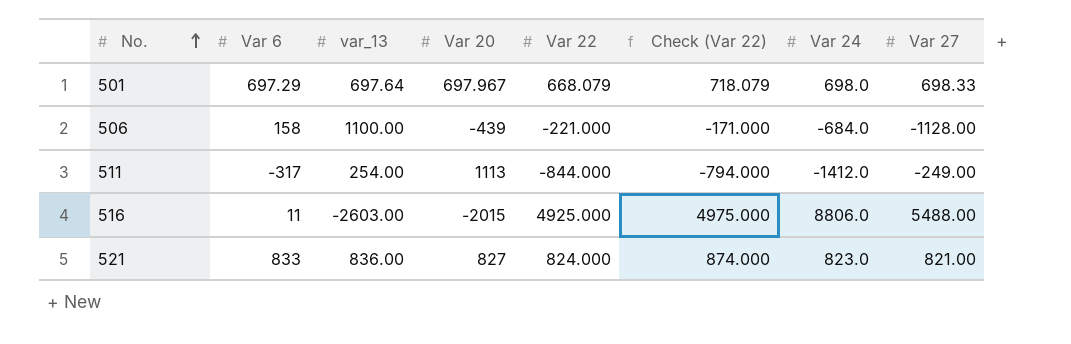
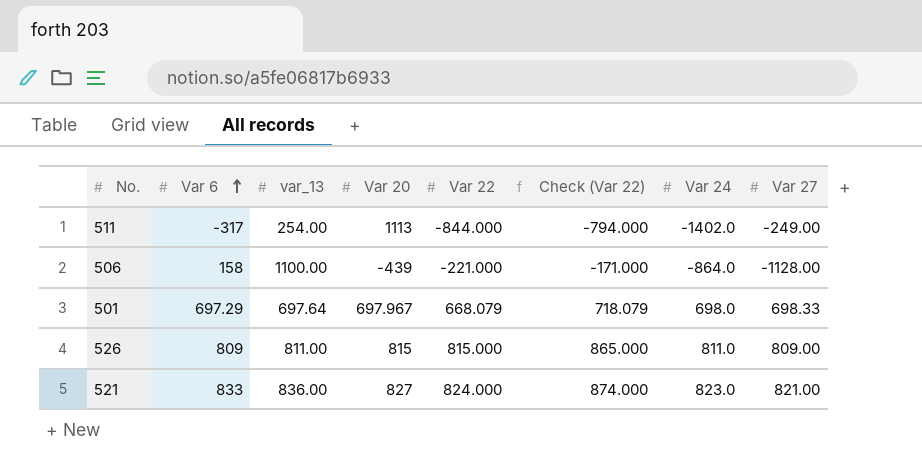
row order: No. ascending -> Var 6 ascending
row 516: 11 | -2603.00 | -2015 | 4925.000 | 4975.000 | 8806.0 | 5488.00 -> none
511 | Var 24: -1412.0 -> -1402.0
506 | Var 24: -684.0 -> -864.0
row 526: none -> 809 | 811.00 | 815 | 815.000 | 865.000 | 811.0 | 809.00

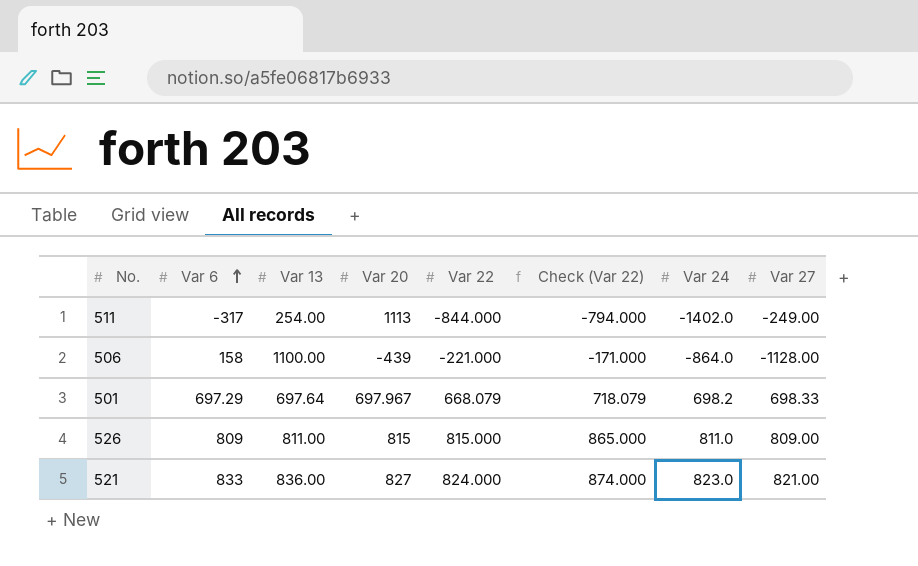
column name: var_13 -> Var 13
501 | Var 24: 698.0 -> 698.2

